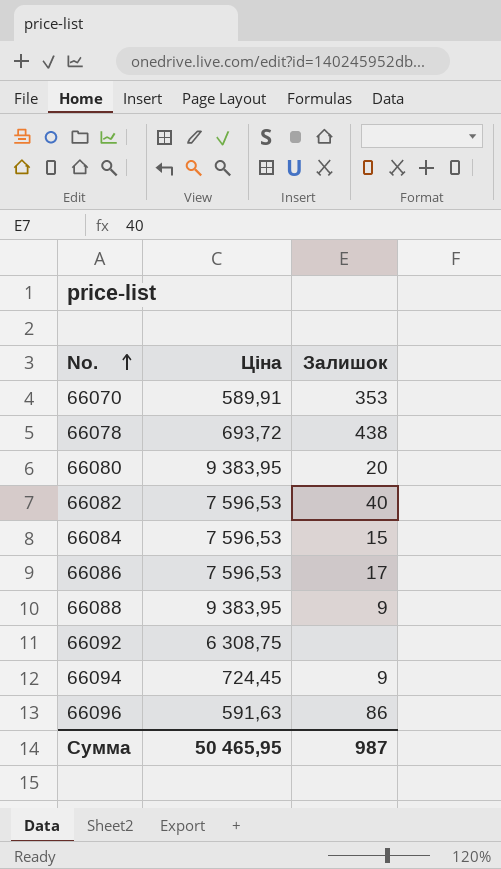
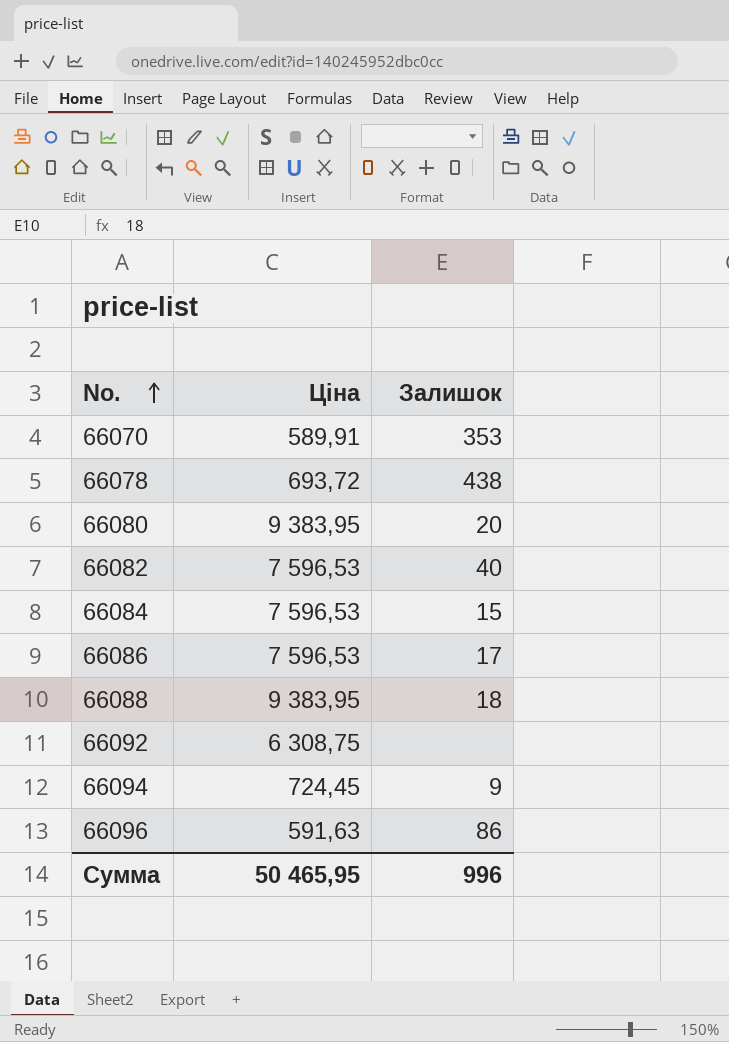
66088 | Залишок: 9 -> 18
Сумма | Залишок: 987 -> 996

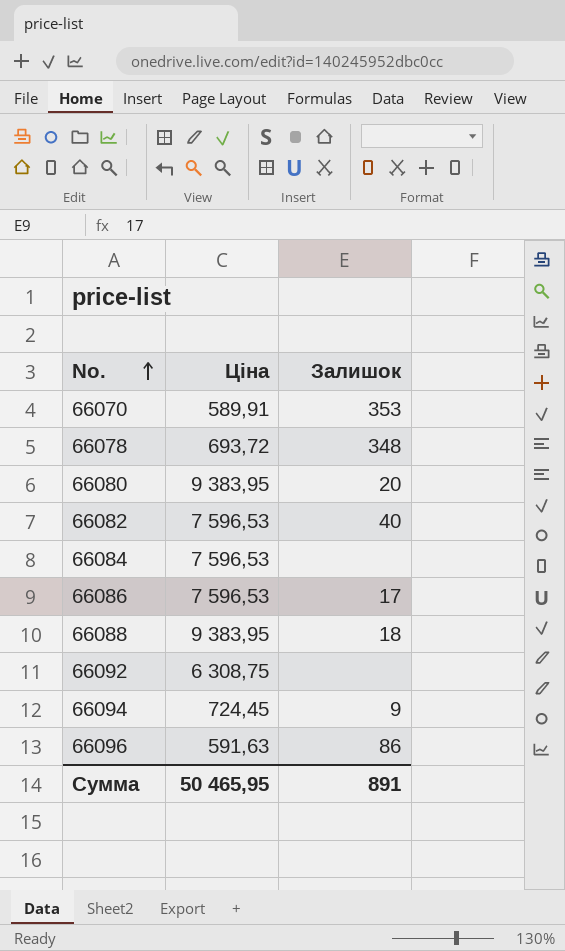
66078 | Залишок: 438 -> 348
66084 | Залишок: 15 -> none
Сумма | Залишок: 996 -> 891

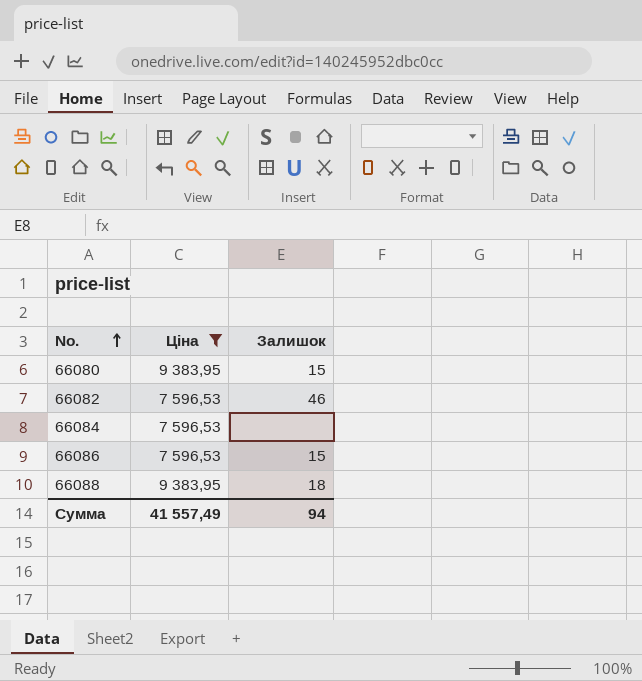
filter: none -> Ціна >= 7 596,53
66080 | Залишок: 20 -> 15
66082 | Залишок: 40 -> 46
66086 | Залишок: 17 -> 15
Сумма | Ціна: 50 465,95 -> 41 557,49
Сумма | Залишок: 891 -> 94

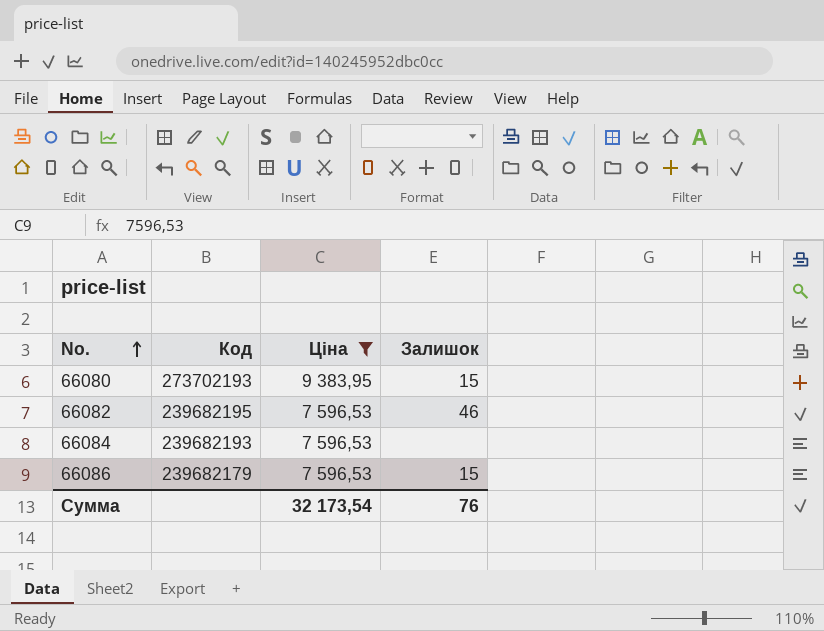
column Код | position: none -> 2
row 66088: 9 383,95 | 18 -> none
Сумма | Ціна: 41 557,49 -> 32 173,54
Сумма | Залишок: 94 -> 76

